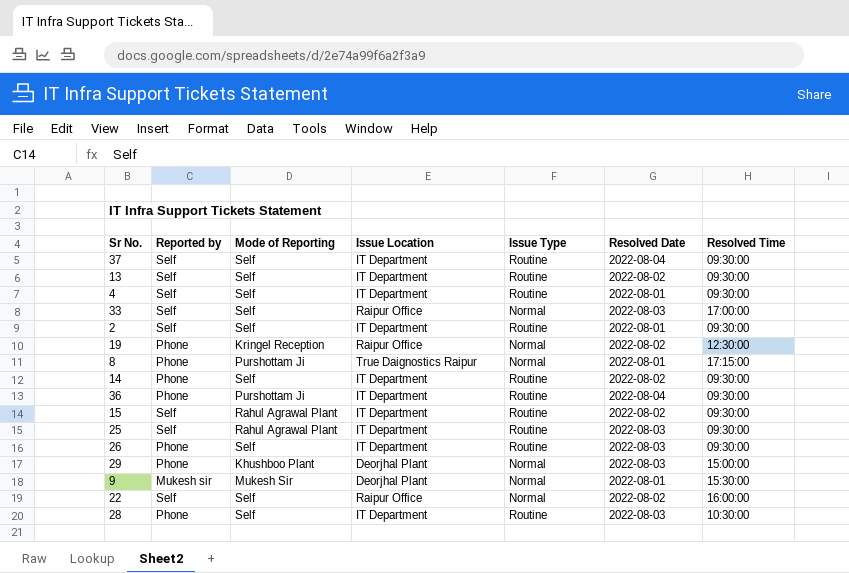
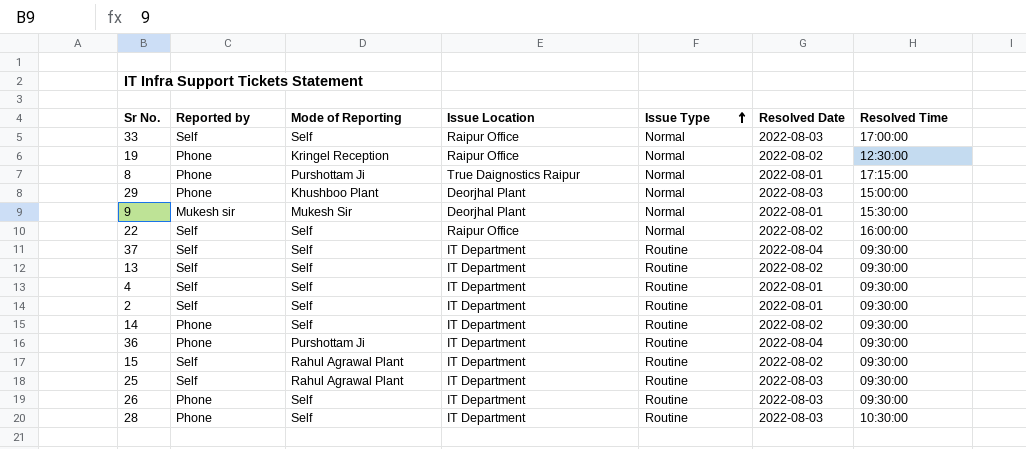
row order: none -> Issue Type ascending

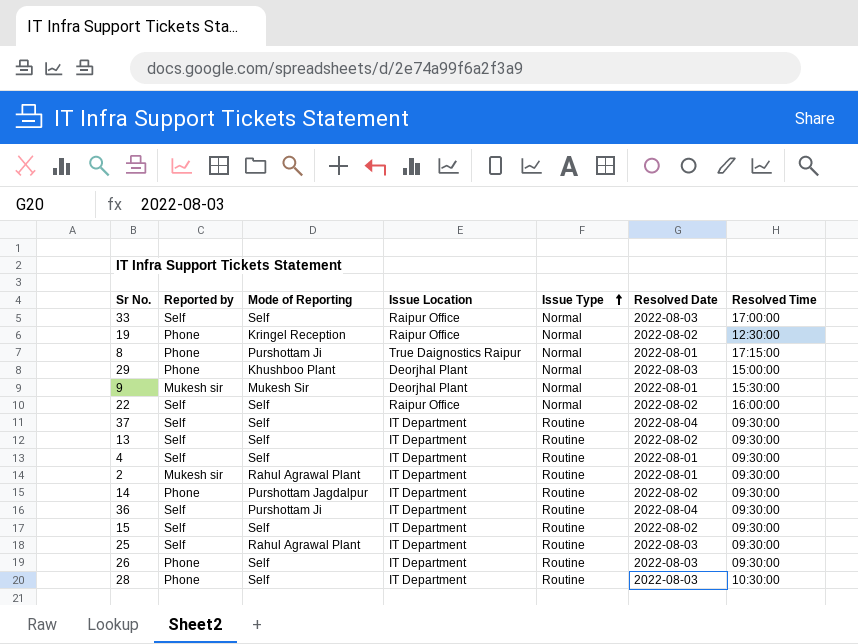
2 | Reported by: Self -> Mukesh sir
2 | Mode of Reporting: Self -> Rahul Agrawal Plant
14 | Mode of Reporting: Self -> Purshottam Jagdalpur
36 | Reported by: Phone -> Self
15 | Mode of Reporting: Rahul Agrawal Plant -> Self

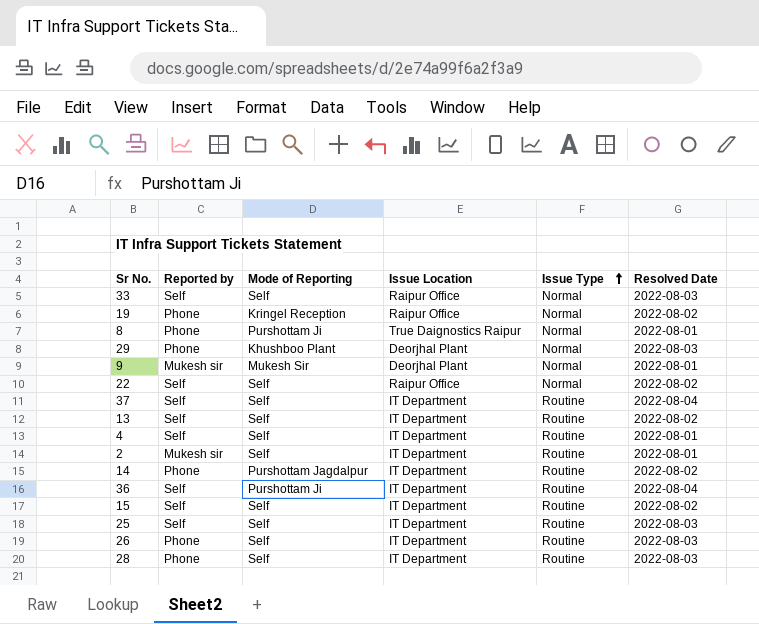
column Resolved Time | position: 7 -> none
2 | Mode of Reporting: Rahul Agrawal Plant -> Self
25 | Mode of Reporting: Rahul Agrawal Plant -> Self

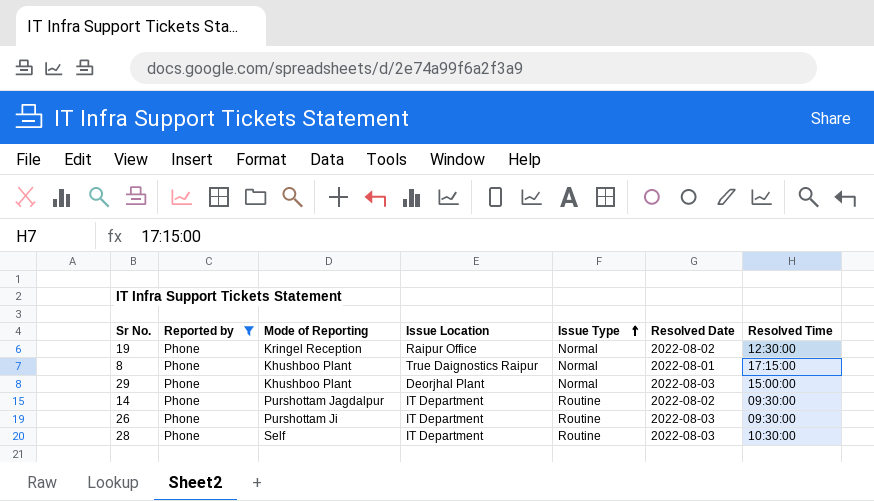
filter: none -> Reported by = Phone
column Resolved Time | position: none -> 7
8 | Mode of Reporting: Purshottam Ji -> Khushboo Plant
26 | Mode of Reporting: Self -> Purshottam Ji

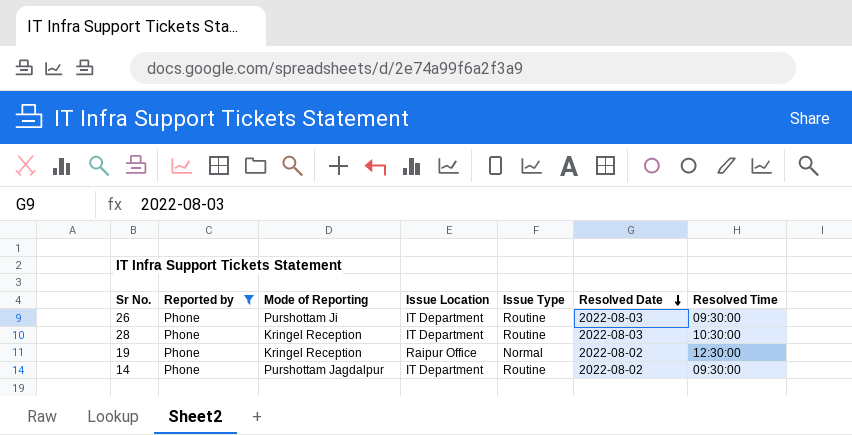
row order: Issue Type ascending -> Resolved Date descending
row 8: Phone | Khushboo Plant | True Daignostics Raipur | Normal | 2022-08-01 | 17:15:00 -> none
row 29: Phone | Khushboo Plant | Deorjhal Plant | Normal | 2022-08-03 | 15:00:00 -> none
28 | Mode of Reporting: Self -> Kringel Reception

